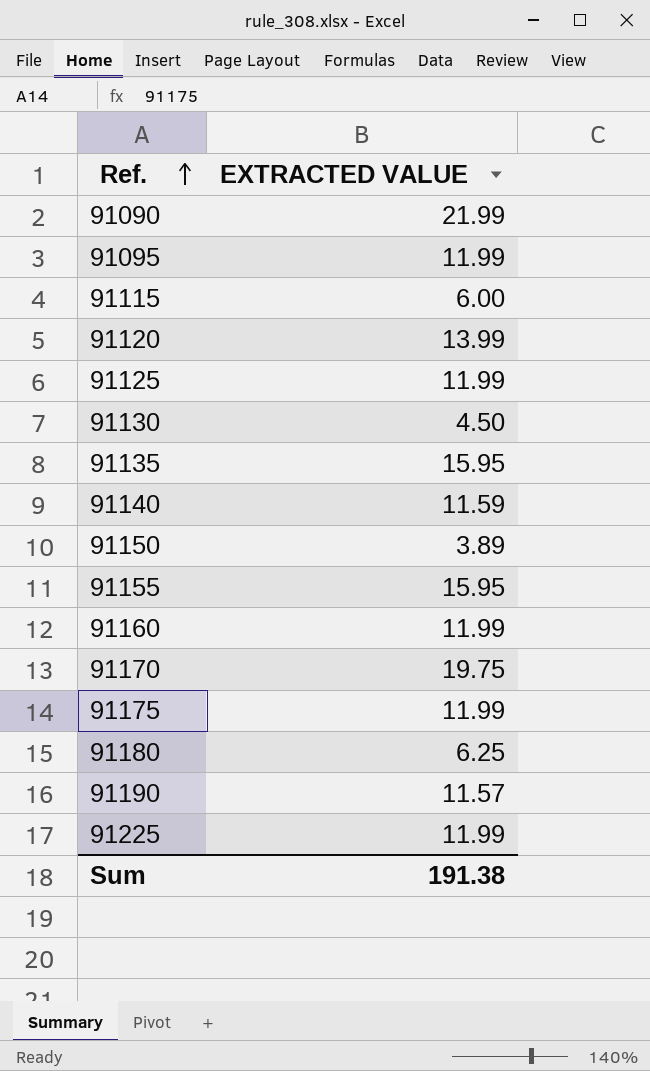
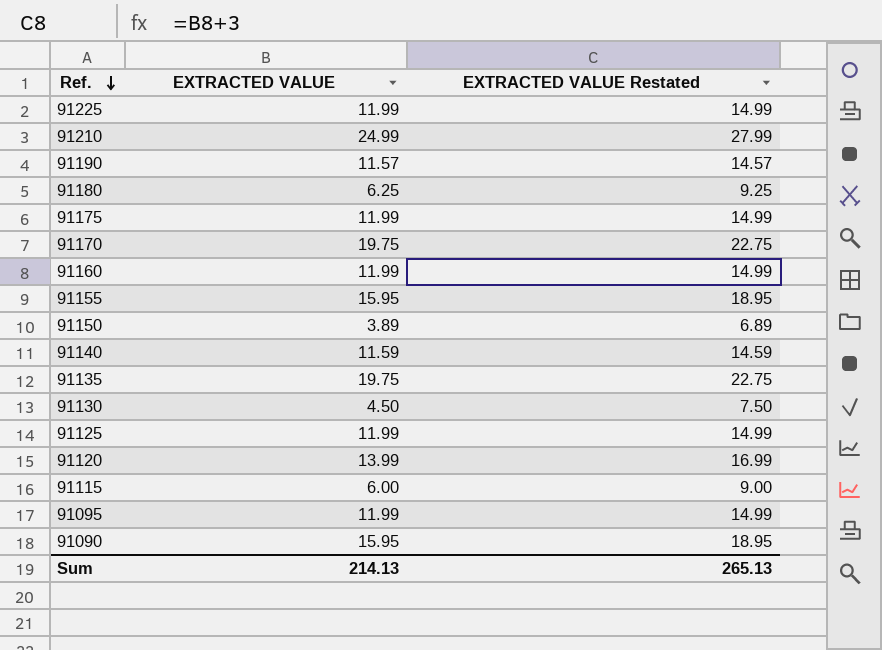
row order: Ref. ascending -> Ref. descending
column EXTRACTED VALUE Restated | formula: none -> [EXTRACTED VALUE] + 3
row 91210: none -> 24.99 | 27.99
91135 | EXTRACTED VALUE: 15.95 -> 19.75
91090 | EXTRACTED VALUE: 21.99 -> 15.95
Sum | EXTRACTED VALUE: 191.38 -> 214.13

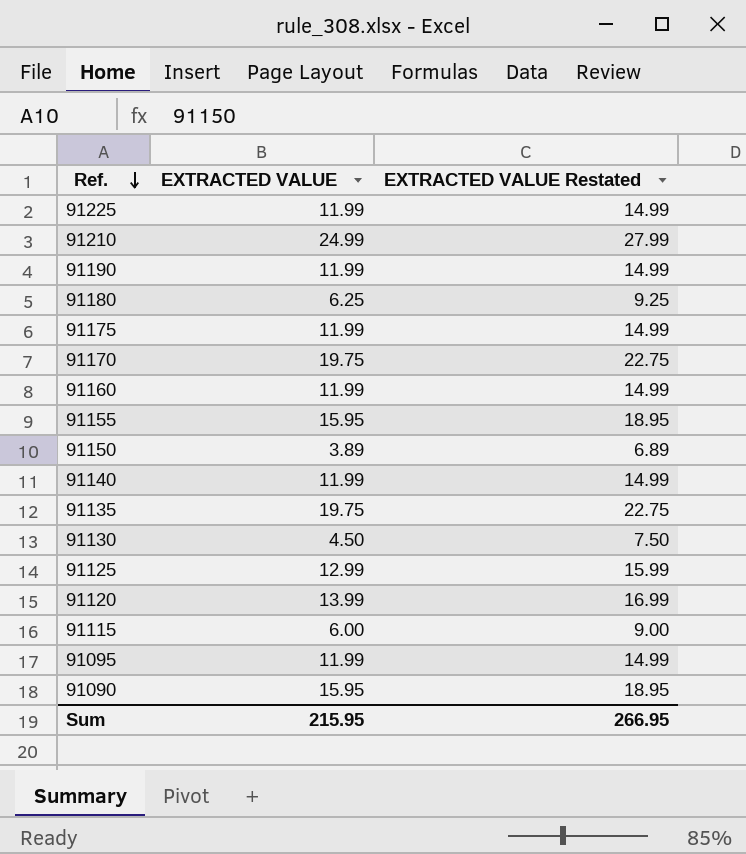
91190 | EXTRACTED VALUE: 11.57 -> 11.99
91190 | EXTRACTED VALUE Restated: 14.57 -> 14.99
91140 | EXTRACTED VALUE: 11.59 -> 11.99
91140 | EXTRACTED VALUE Restated: 14.59 -> 14.99
91125 | EXTRACTED VALUE: 11.99 -> 12.99
91125 | EXTRACTED VALUE Restated: 14.99 -> 15.99
Sum | EXTRACTED VALUE: 214.13 -> 215.95
Sum | EXTRACTED VALUE Restated: 265.13 -> 266.95

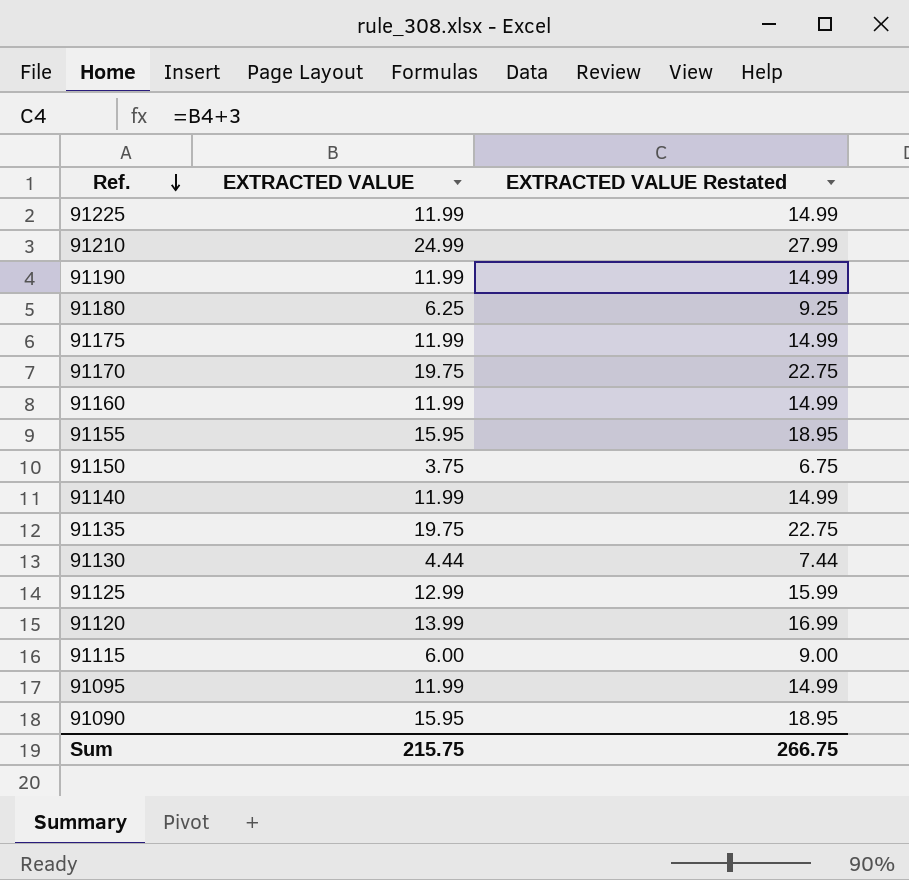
91150 | EXTRACTED VALUE: 3.89 -> 3.75
91150 | EXTRACTED VALUE Restated: 6.89 -> 6.75
91130 | EXTRACTED VALUE: 4.50 -> 4.44
91130 | EXTRACTED VALUE Restated: 7.50 -> 7.44
Sum | EXTRACTED VALUE: 215.95 -> 215.75
Sum | EXTRACTED VALUE Restated: 266.95 -> 266.75

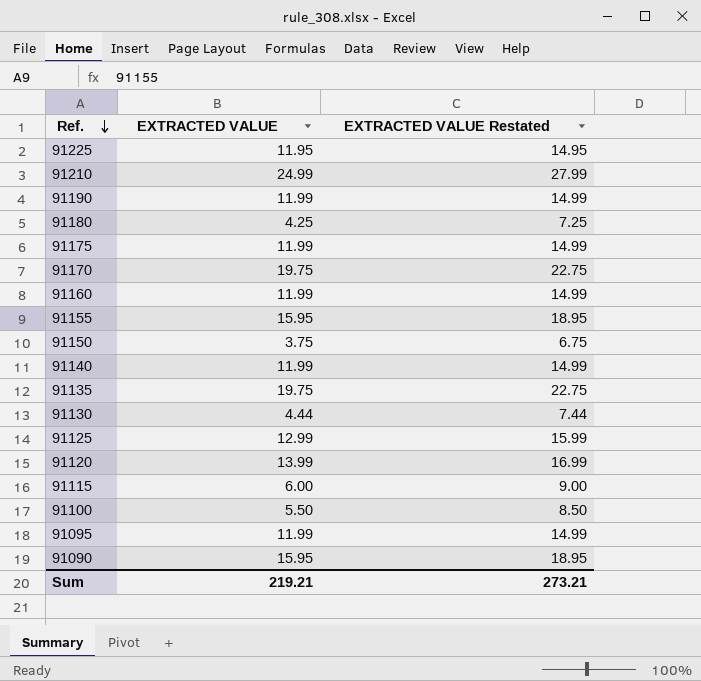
91225 | EXTRACTED VALUE: 11.99 -> 11.95
91225 | EXTRACTED VALUE Restated: 14.99 -> 14.95
91180 | EXTRACTED VALUE: 6.25 -> 4.25
91180 | EXTRACTED VALUE Restated: 9.25 -> 7.25
row 91100: none -> 5.50 | 8.50
Sum | EXTRACTED VALUE: 215.75 -> 219.21
Sum | EXTRACTED VALUE Restated: 266.75 -> 273.21

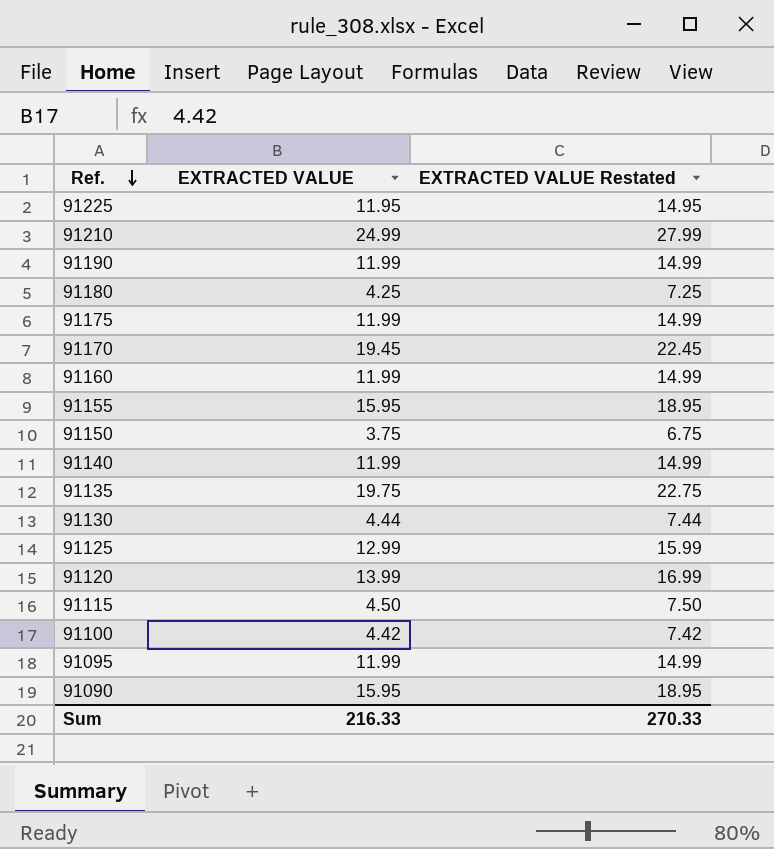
91170 | EXTRACTED VALUE: 19.75 -> 19.45
91170 | EXTRACTED VALUE Restated: 22.75 -> 22.45
91115 | EXTRACTED VALUE: 6.00 -> 4.50
91115 | EXTRACTED VALUE Restated: 9.00 -> 7.50
91100 | EXTRACTED VALUE: 5.50 -> 4.42
91100 | EXTRACTED VALUE Restated: 8.50 -> 7.42
Sum | EXTRACTED VALUE: 219.21 -> 216.33
Sum | EXTRACTED VALUE Restated: 273.21 -> 270.33

